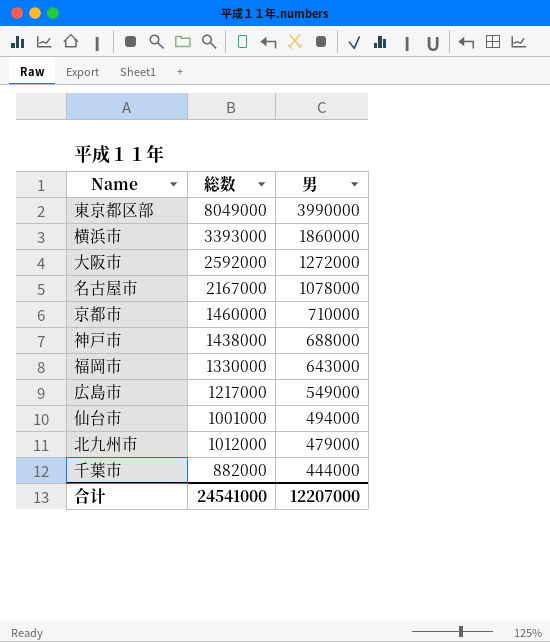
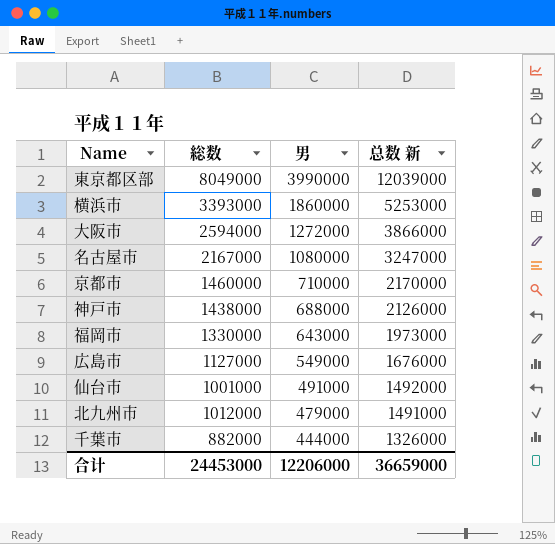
column 总数 新 | formula: none -> [総数] + [男]
大阪市 | 総数: 2592000 -> 2594000
名古屋市 | 男: 1078000 -> 1080000
広島市 | 総数: 1217000 -> 1127000
仙台市 | 男: 494000 -> 491000
合计 | 総数: 24541000 -> 24453000
合计 | 男: 12207000 -> 12206000

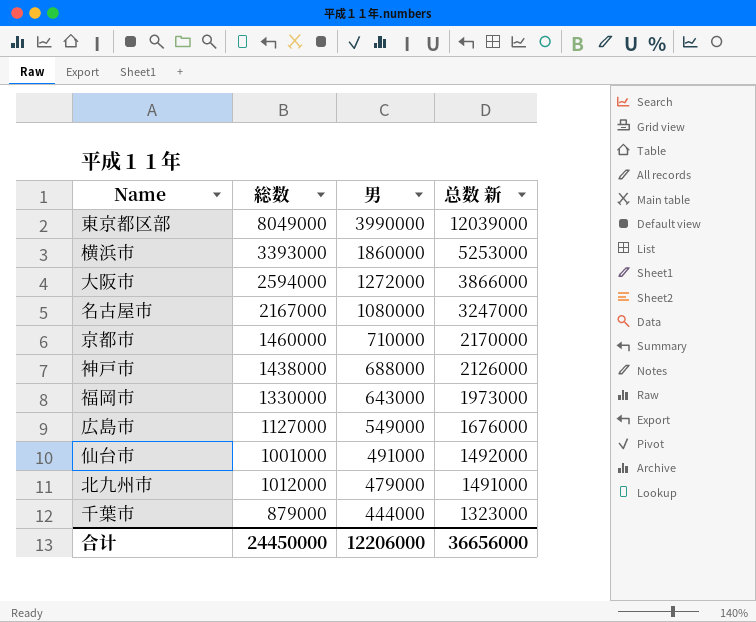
千葉市 | 総数: 882000 -> 879000
千葉市 | 总数 新: 1326000 -> 1323000
合计 | 総数: 24453000 -> 24450000
合计 | 总数 新: 36659000 -> 36656000

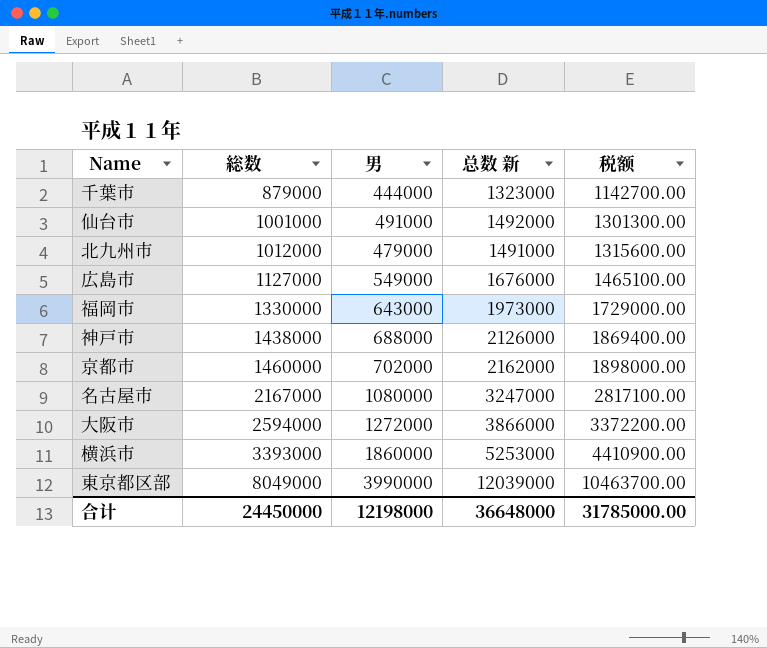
row order: 男 descending -> 総数 ascending
column 税额 | formula: none -> [総数] * 1.3
京都市 | 男: 710000 -> 702000
京都市 | 总数 新: 2170000 -> 2162000
合计 | 男: 12206000 -> 12198000
合计 | 总数 新: 36656000 -> 36648000

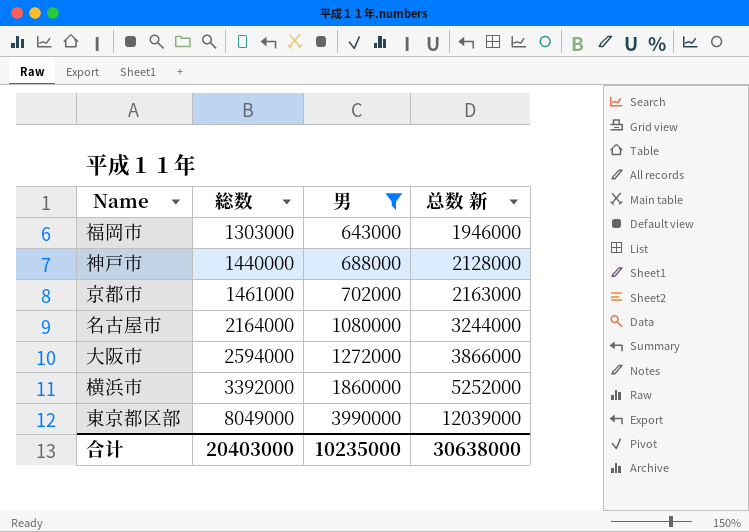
filter: none -> 男 >= 643000
column 税额 | formula: [総数] * 1.3 -> none
福岡市 | 総数: 1330000 -> 1303000
福岡市 | 总数 新: 1973000 -> 1946000
神戸市 | 総数: 1438000 -> 1440000
神戸市 | 总数 新: 2126000 -> 2128000
京都市 | 総数: 1460000 -> 1461000
京都市 | 总数 新: 2162000 -> 2163000
名古屋市 | 総数: 2167000 -> 2164000
名古屋市 | 总数 新: 3247000 -> 3244000
横浜市 | 総数: 3393000 -> 3392000
横浜市 | 总数 新: 5253000 -> 5252000
合计 | 総数: 24450000 -> 20403000
合计 | 男: 12198000 -> 10235000
合计 | 总数 新: 36648000 -> 30638000

